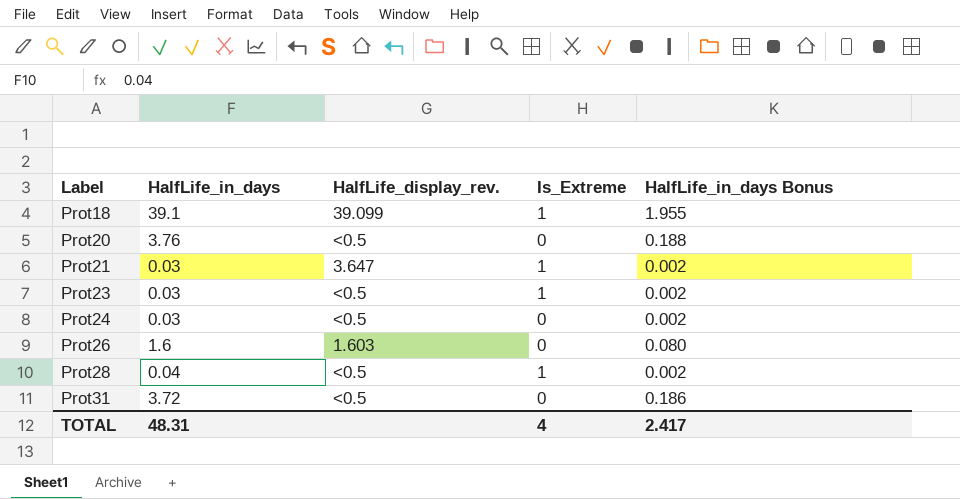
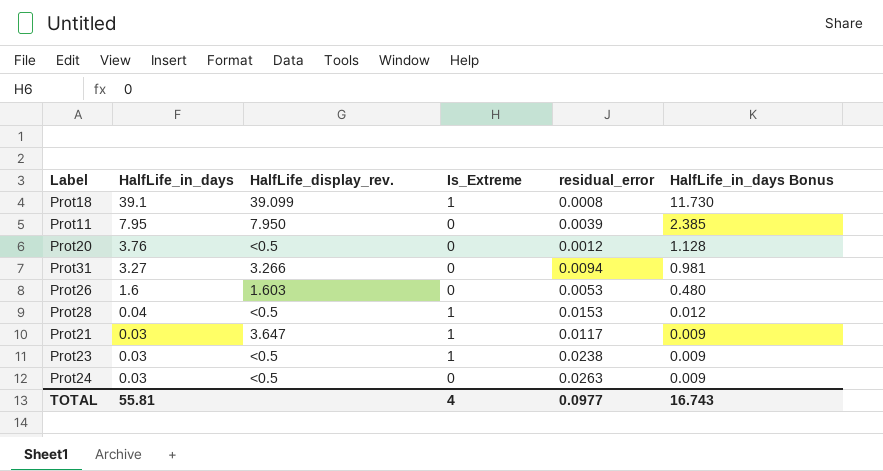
row order: Label ascending -> HalfLife_in_days descending
column residual_error | position: none -> 5
column HalfLife_in_days Bonus | formula: [HalfLife_in_days] * 0.05 -> [HalfLife_in_days] * 0.3
row Prot11: none -> 7.95 | 7.950 | 0 | 0.0039 | 2.385
Prot31 | HalfLife_in_days: 3.72 -> 3.27
Prot31 | HalfLife_display_rev.: <0.5 -> 3.266
TOTAL | HalfLife_in_days: 48.31 -> 55.81
TOTAL | HalfLife_in_days Bonus: 2.417 -> 16.743

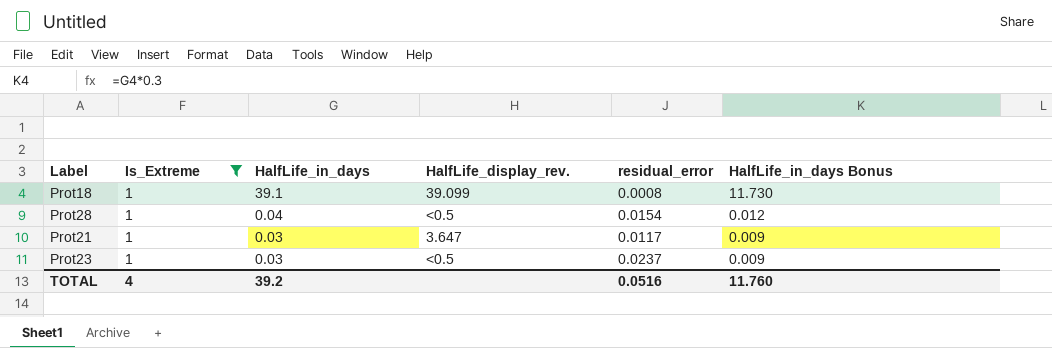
filter: none -> Is_Extreme = 1
column Is_Extreme | position: 4 -> 2
Prot28 | residual_error: 0.0153 -> 0.0154
Prot23 | residual_error: 0.0238 -> 0.0237
TOTAL | HalfLife_in_days: 55.81 -> 39.2
TOTAL | residual_error: 0.0977 -> 0.0516
TOTAL | HalfLife_in_days Bonus: 16.743 -> 11.760

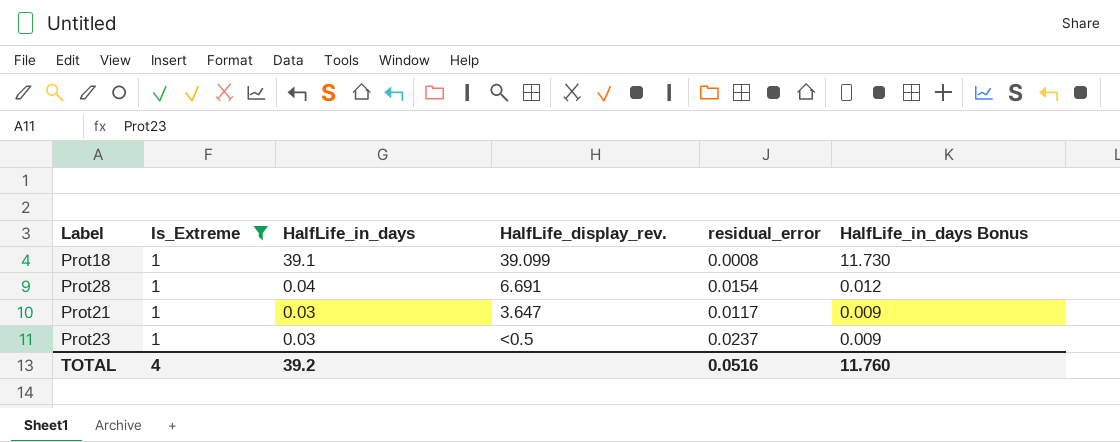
Prot28 | HalfLife_display_rev.: <0.5 -> 6.691

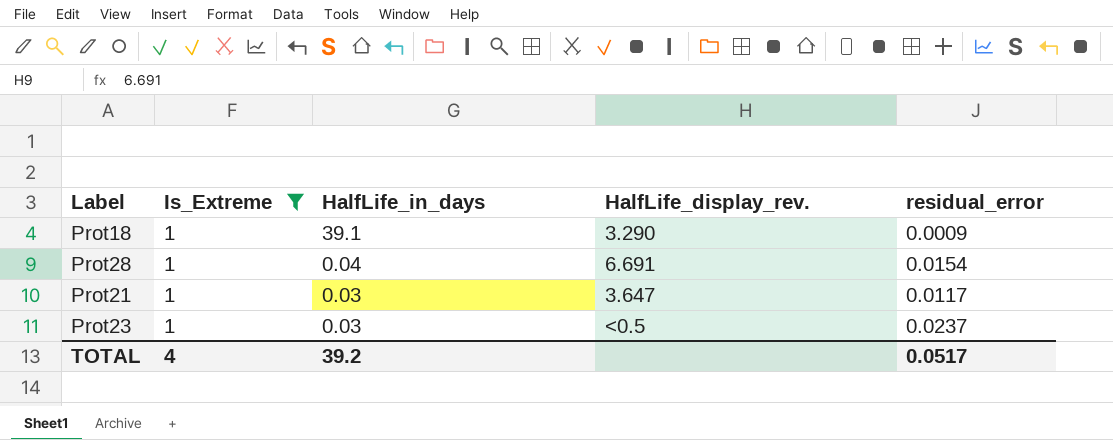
column HalfLife_in_days Bonus | formula: [HalfLife_in_days] * 0.3 -> none
Prot18 | HalfLife_display_rev.: 39.099 -> 3.290
Prot18 | residual_error: 0.0008 -> 0.0009
TOTAL | residual_error: 0.0516 -> 0.0517

